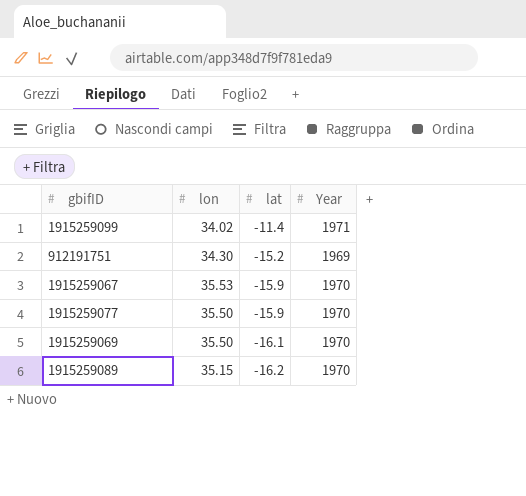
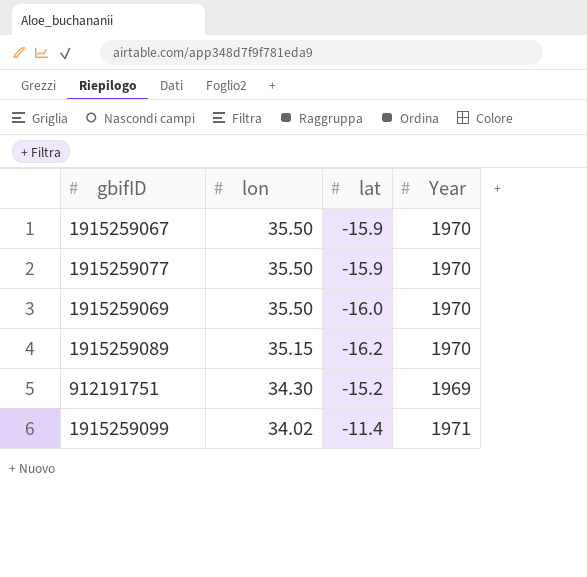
row order: lat descending -> lon descending
1915259067 | lon: 35.53 -> 35.50
1915259069 | lat: -16.1 -> -16.0

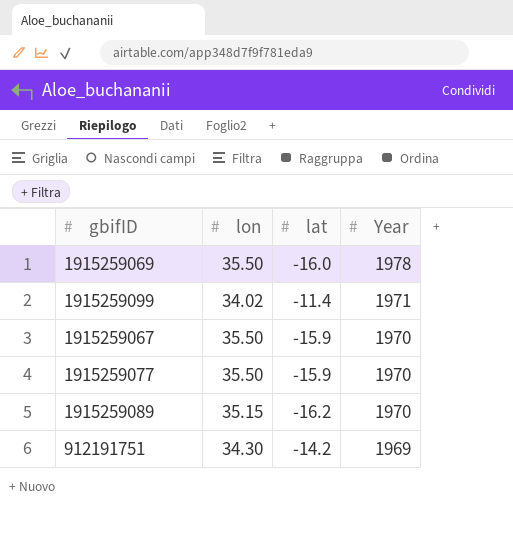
row order: lon descending -> Year descending
1915259069 | Year: 1970 -> 1978
912191751 | lat: -15.2 -> -14.2

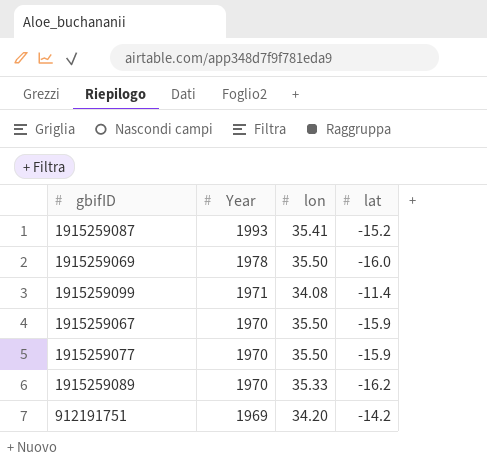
column Year | position: 4 -> 2
row 1915259087: none -> 1993 | 35.41 | -15.2
1915259099 | lon: 34.02 -> 34.08
1915259089 | lon: 35.15 -> 35.33
912191751 | lon: 34.30 -> 34.20

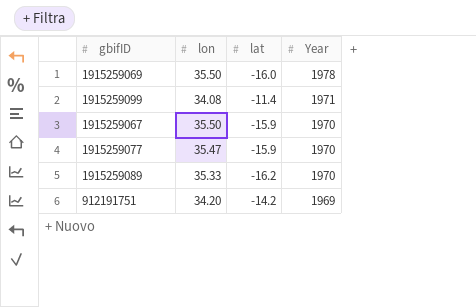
column Year | position: 2 -> 4
row 1915259087: 1993 | 35.41 | -15.2 -> none
1915259077 | lon: 35.50 -> 35.47

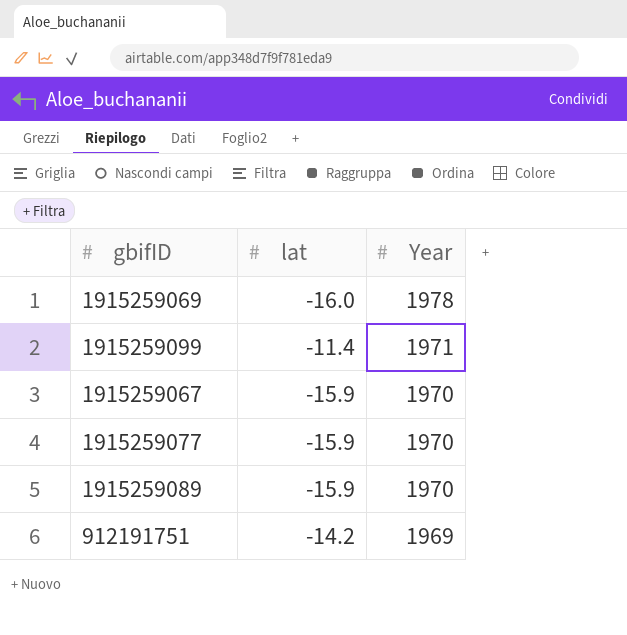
column lon | position: 2 -> none
1915259089 | lat: -16.2 -> -15.9

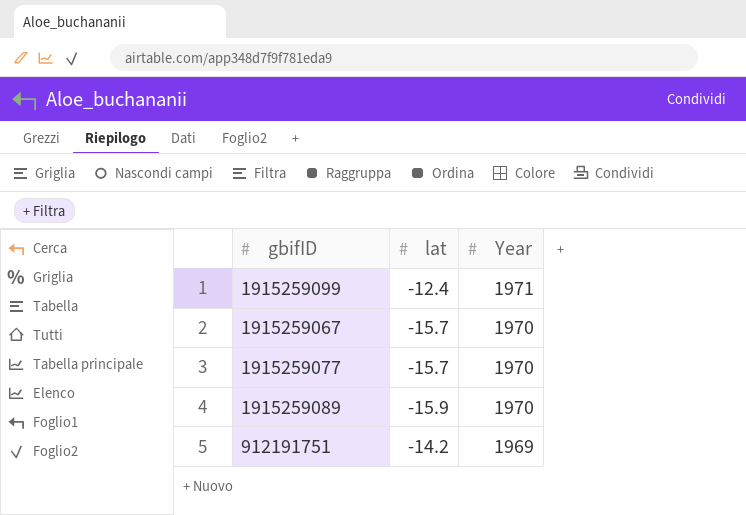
row 1915259069: -16.0 | 1978 -> none
1915259099 | lat: -11.4 -> -12.4
1915259067 | lat: -15.9 -> -15.7
1915259077 | lat: -15.9 -> -15.7

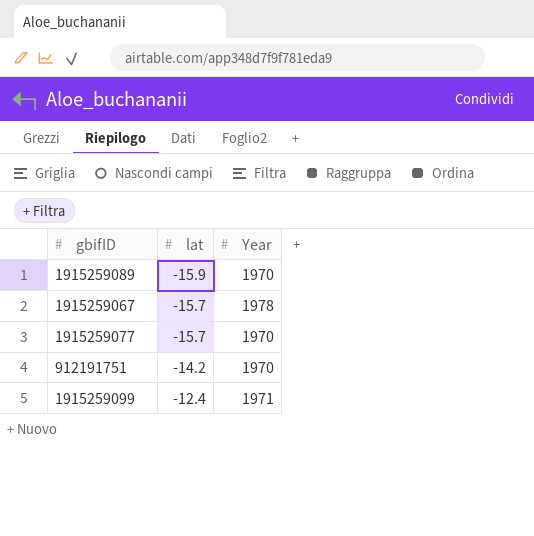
row order: Year descending -> lat ascending
1915259067 | Year: 1970 -> 1978
912191751 | Year: 1969 -> 1970

